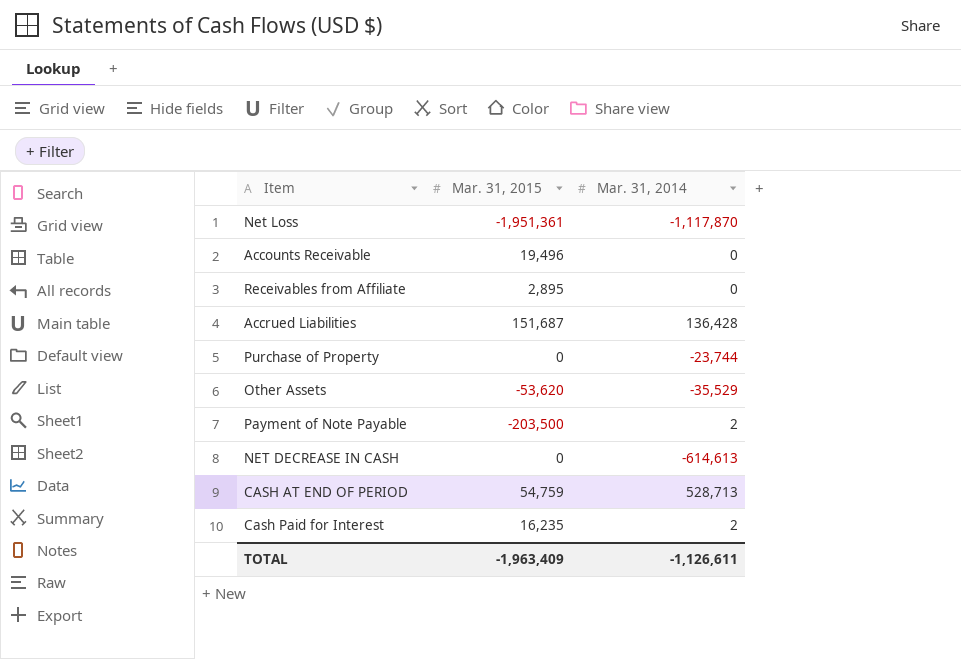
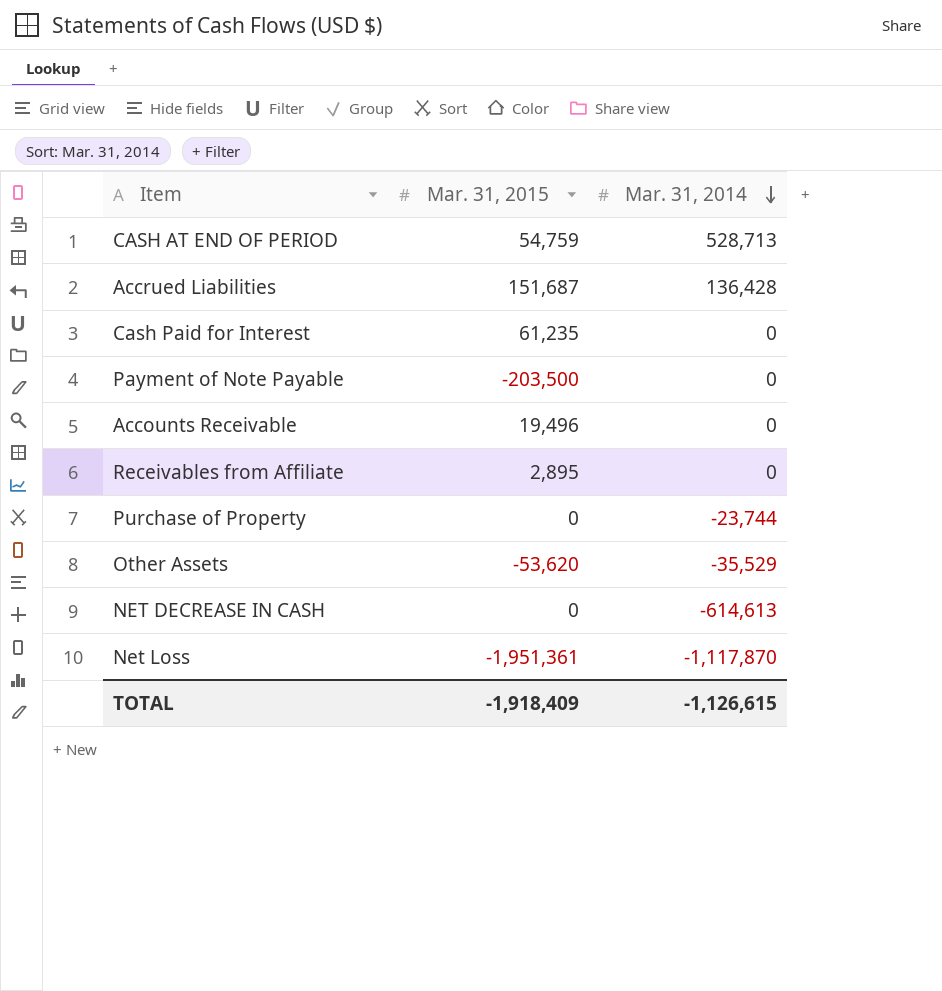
row order: none -> Mar. 31, 2014 descending
Cash Paid for Interest | Mar. 31, 2015: 16,235 -> 61,235
Cash Paid for Interest | Mar. 31, 2014: 2 -> 0
Payment of Note Payable | Mar. 31, 2014: 2 -> 0
TOTAL | Mar. 31, 2015: -1,963,409 -> -1,918,409
TOTAL | Mar. 31, 2014: -1,126,611 -> -1,126,615

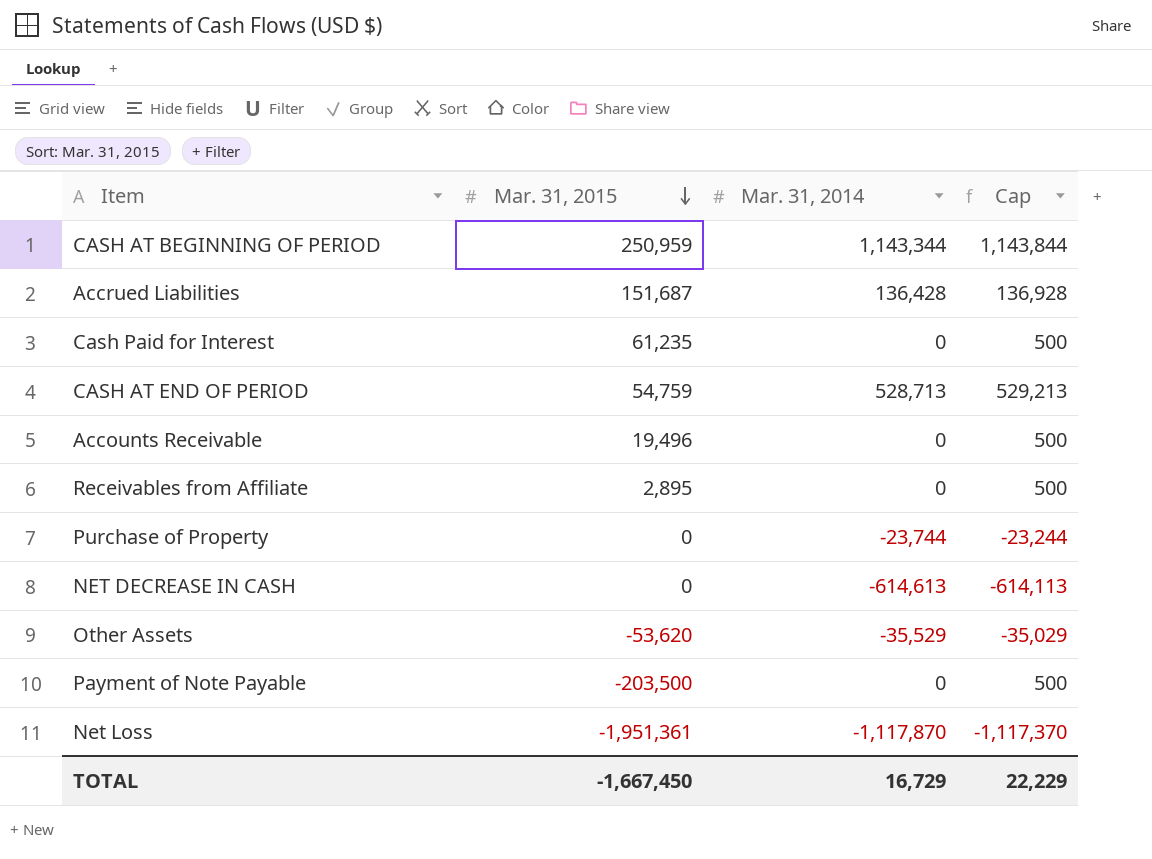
row order: Mar. 31, 2014 descending -> Mar. 31, 2015 descending
column Cap | formula: none -> [Mar. 31, 2014] + 500
row CASH AT BEGINNING OF PERIOD: none -> 250,959 | 1,143,344 | 1,143,844
TOTAL | Mar. 31, 2015: -1,918,409 -> -1,667,450
TOTAL | Mar. 31, 2014: -1,126,615 -> 16,729

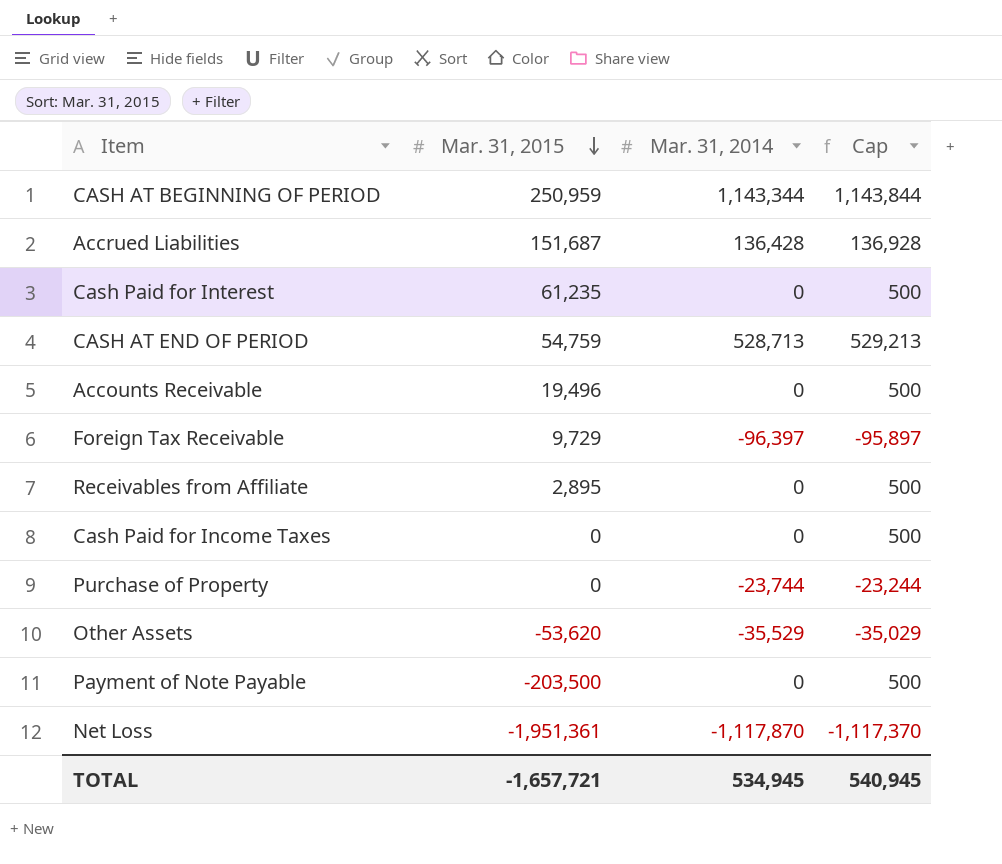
row NET DECREASE IN CASH: 0 | -614,613 | -614,113 -> none
row Foreign Tax Receivable: none -> 9,729 | -96,397 | -95,897
row Cash Paid for Income Taxes: none -> 0 | 0 | 500
TOTAL | Mar. 31, 2015: -1,667,450 -> -1,657,721
TOTAL | Mar. 31, 2014: 16,729 -> 534,945
TOTAL | Cap: 22,229 -> 540,945

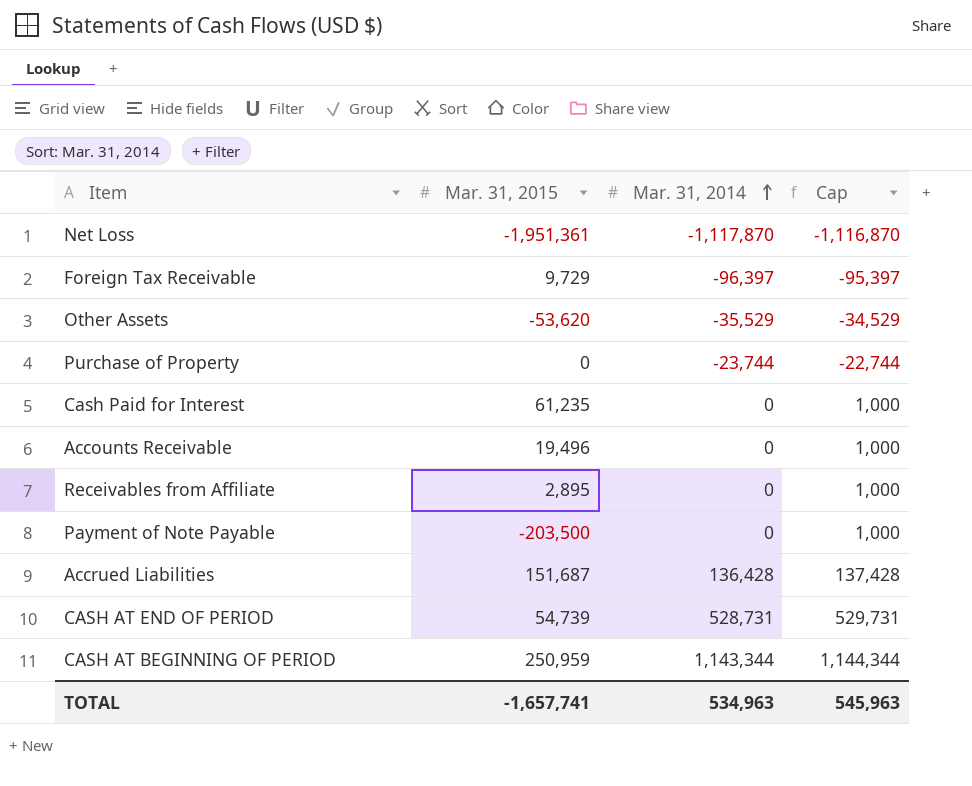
row order: Mar. 31, 2015 descending -> Mar. 31, 2014 ascending
column Cap | formula: [Mar. 31, 2014] + 500 -> [Mar. 31, 2014] + 1000
row Cash Paid for Income Taxes: 0 | 0 | 500 -> none
CASH AT END OF PERIOD | Mar. 31, 2015: 54,759 -> 54,739
CASH AT END OF PERIOD | Mar. 31, 2014: 528,713 -> 528,731
TOTAL | Mar. 31, 2015: -1,657,721 -> -1,657,741
TOTAL | Mar. 31, 2014: 534,945 -> 534,963
TOTAL | Cap: 540,945 -> 545,963

